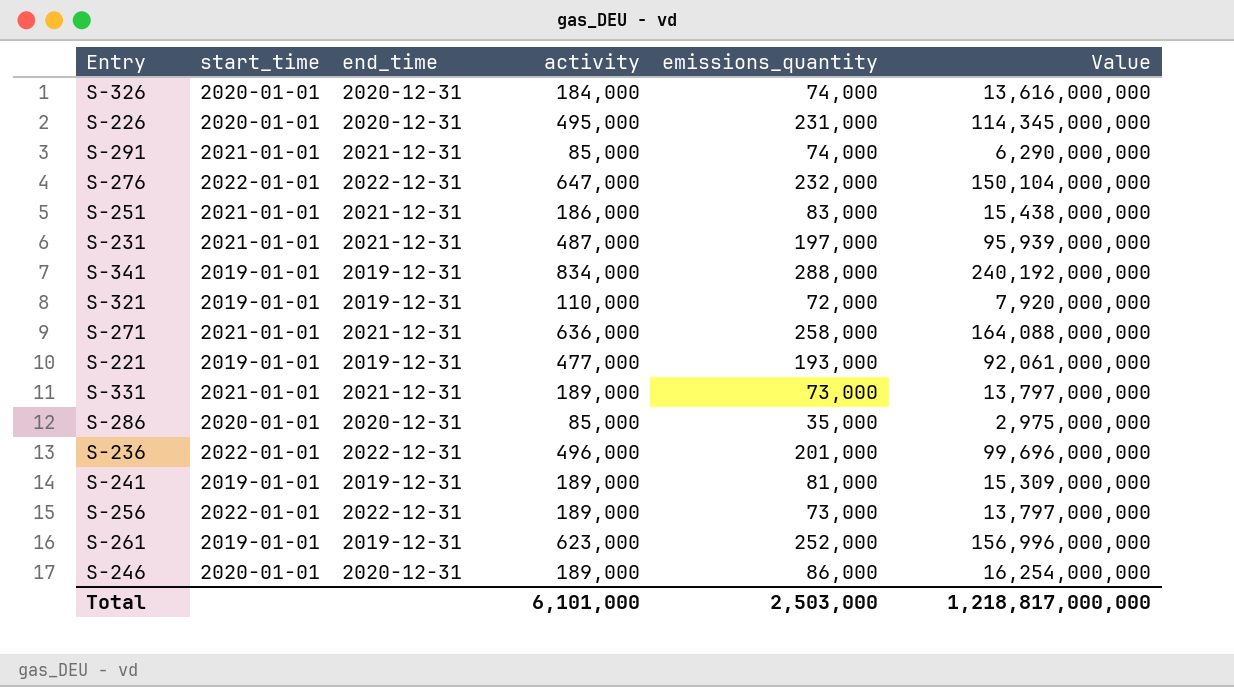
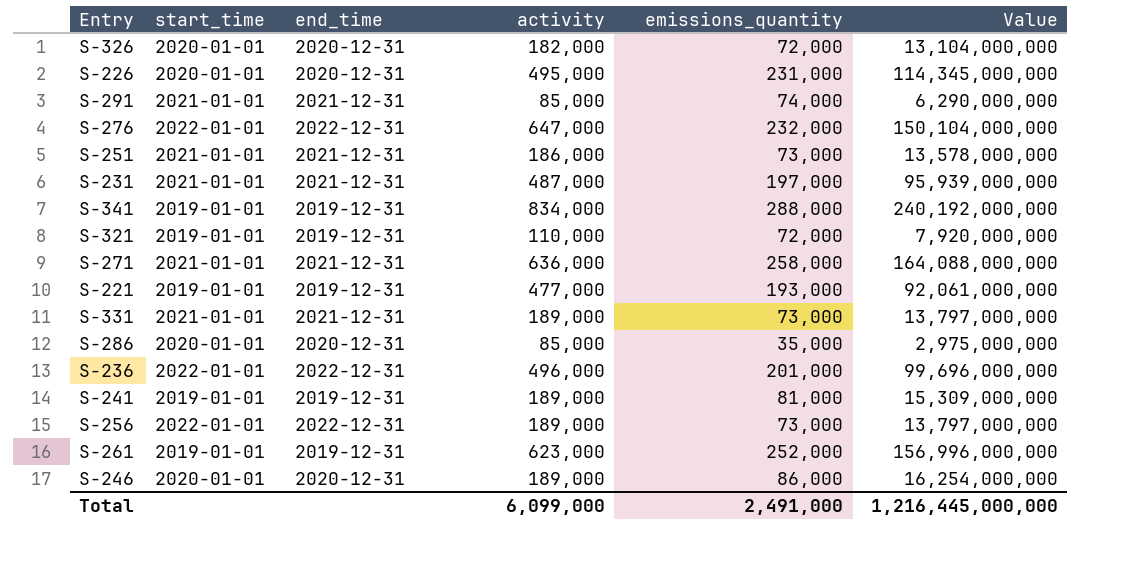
S-326 | activity: 184,000 -> 182,000
S-326 | emissions_quantity: 74,000 -> 72,000
S-326 | Value: 13,616,000,000 -> 13,104,000,000
S-251 | emissions_quantity: 83,000 -> 73,000
S-251 | Value: 15,438,000,000 -> 13,578,000,000
Total | activity: 6,101,000 -> 6,099,000
Total | emissions_quantity: 2,503,000 -> 2,491,000
Total | Value: 1,218,817,000,000 -> 1,216,445,000,000

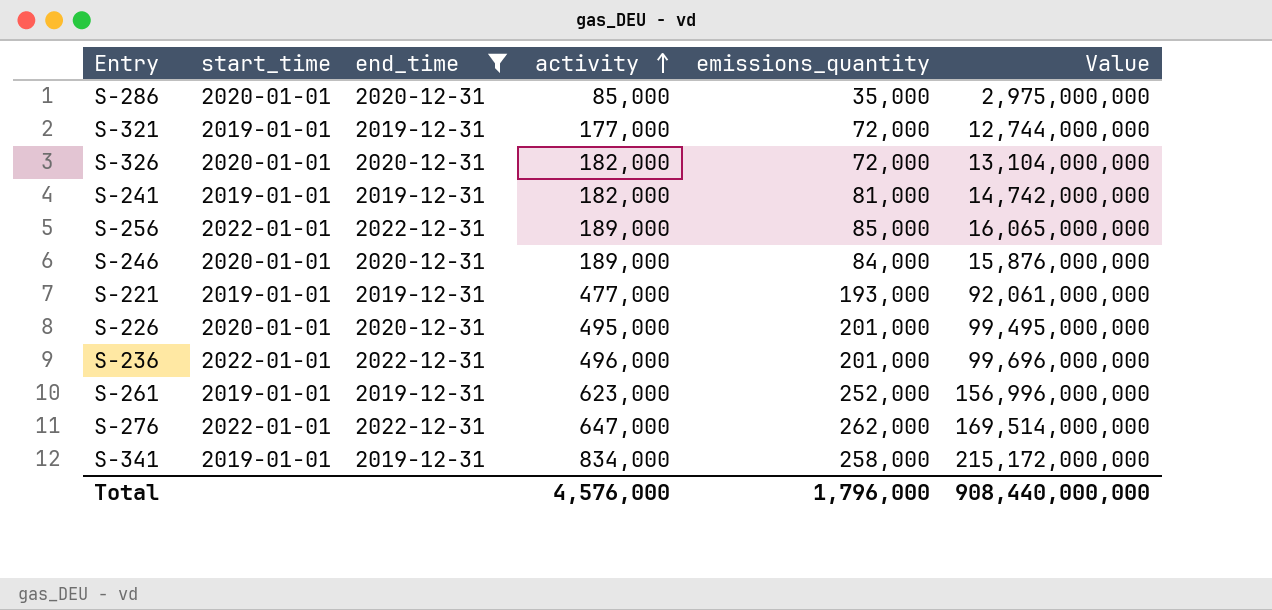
filter: none -> end_time != 2021-12-31
row order: none -> activity ascending
S-321 | activity: 110,000 -> 177,000
S-321 | Value: 7,920,000,000 -> 12,744,000,000
S-241 | activity: 189,000 -> 182,000
S-241 | Value: 15,309,000,000 -> 14,742,000,000
S-256 | emissions_quantity: 73,000 -> 85,000
S-256 | Value: 13,797,000,000 -> 16,065,000,000
S-246 | emissions_quantity: 86,000 -> 84,000
S-246 | Value: 16,254,000,000 -> 15,876,000,000
S-226 | emissions_quantity: 231,000 -> 201,000
S-226 | Value: 114,345,000,000 -> 99,495,000,000
S-276 | emissions_quantity: 232,000 -> 262,000
S-276 | Value: 150,104,000,000 -> 169,514,000,000
S-341 | emissions_quantity: 288,000 -> 258,000
S-341 | Value: 240,192,000,000 -> 215,172,000,000
Total | activity: 6,099,000 -> 4,576,000
Total | emissions_quantity: 2,491,000 -> 1,796,000
Total | Value: 1,216,445,000,000 -> 908,440,000,000

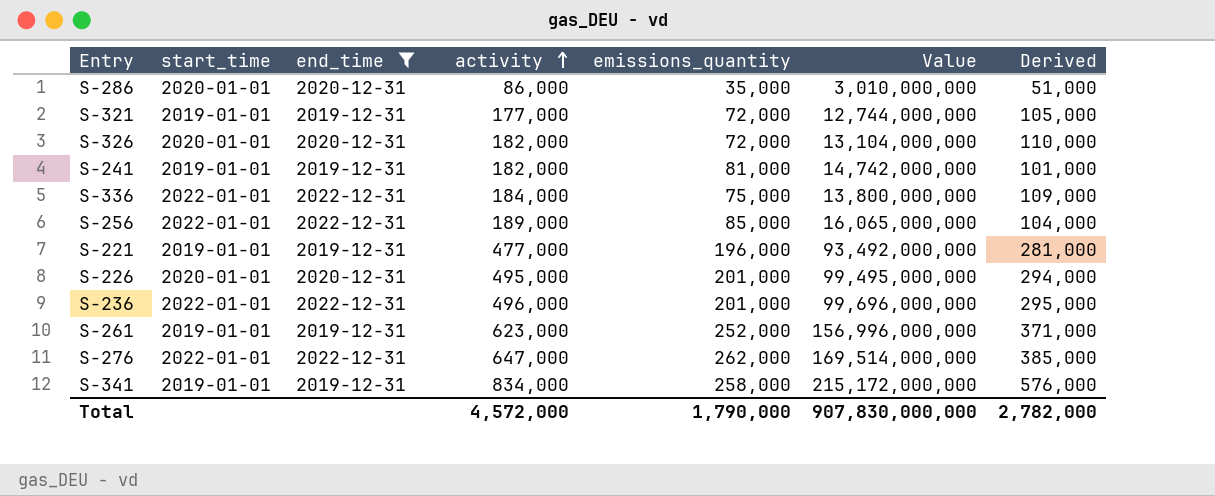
column Derived | formula: none -> [activity] - [emissions_quantity]
row S-246: 2020-01-01 | 2020-12-31 | 189,000 | 84,000 | 15,876,000,000 -> none
S-286 | activity: 85,000 -> 86,000
S-286 | Value: 2,975,000,000 -> 3,010,000,000
row S-336: none -> 2022-01-01 | 2022-12-31 | 184,000 | 75,000 | 13,800,000,000 | 109,000
S-221 | emissions_quantity: 193,000 -> 196,000
S-221 | Value: 92,061,000,000 -> 93,492,000,000
Total | activity: 4,576,000 -> 4,572,000
Total | emissions_quantity: 1,796,000 -> 1,790,000
Total | Value: 908,440,000,000 -> 907,830,000,000

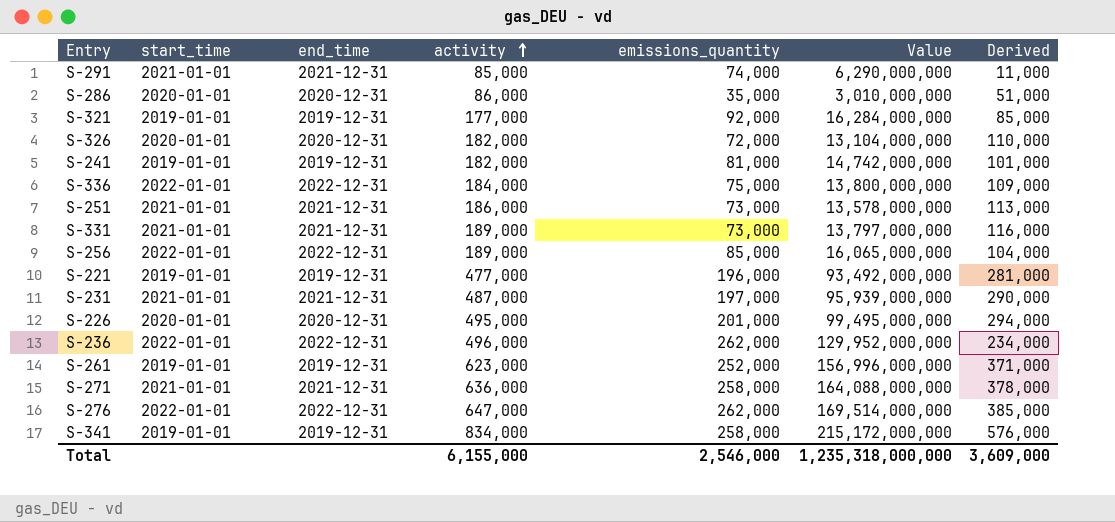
filter: end_time != 2021-12-31 -> none
S-321 | emissions_quantity: 72,000 -> 92,000
S-321 | Value: 12,744,000,000 -> 16,284,000,000
S-321 | Derived: 105,000 -> 85,000
S-236 | emissions_quantity: 201,000 -> 262,000
S-236 | Value: 99,696,000,000 -> 129,952,000,000
S-236 | Derived: 295,000 -> 234,000
Total | activity: 4,572,000 -> 6,155,000
Total | emissions_quantity: 1,790,000 -> 2,546,000
Total | Value: 907,830,000,000 -> 1,235,318,000,000
Total | Derived: 2,782,000 -> 3,609,000

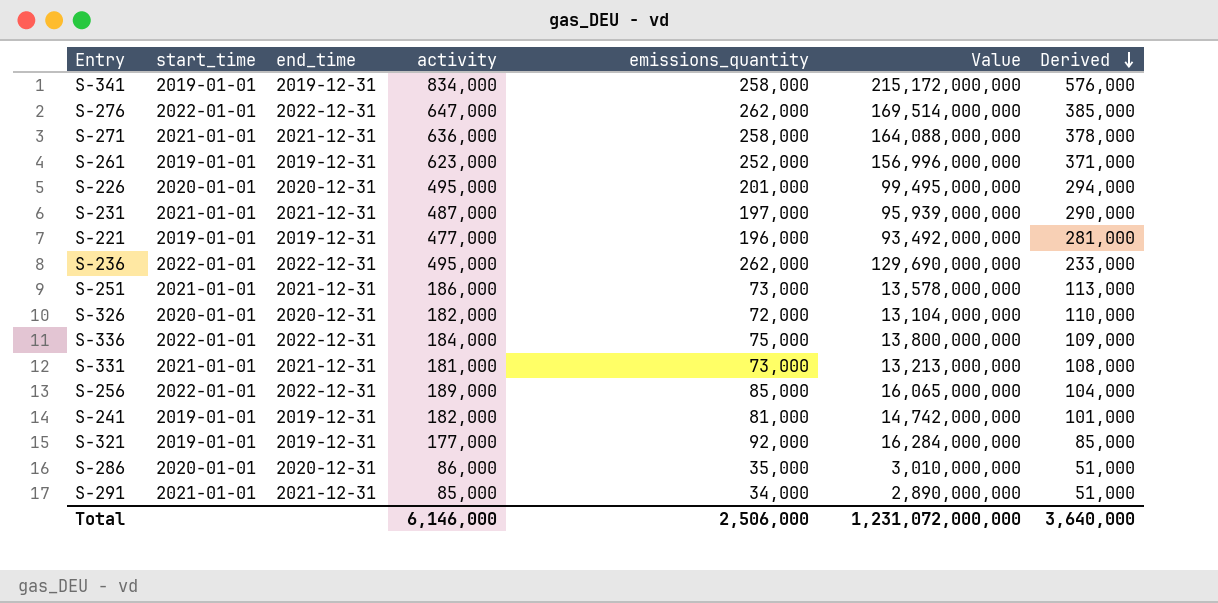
row order: activity ascending -> Derived descending
S-236 | activity: 496,000 -> 495,000
S-236 | Value: 129,952,000,000 -> 129,690,000,000
S-236 | Derived: 234,000 -> 233,000
S-331 | activity: 189,000 -> 181,000
S-331 | Value: 13,797,000,000 -> 13,213,000,000
S-331 | Derived: 116,000 -> 108,000
S-291 | emissions_quantity: 74,000 -> 34,000
S-291 | Value: 6,290,000,000 -> 2,890,000,000
S-291 | Derived: 11,000 -> 51,000
Total | activity: 6,155,000 -> 6,146,000
Total | emissions_quantity: 2,546,000 -> 2,506,000
Total | Value: 1,235,318,000,000 -> 1,231,072,000,000
Total | Derived: 3,609,000 -> 3,640,000

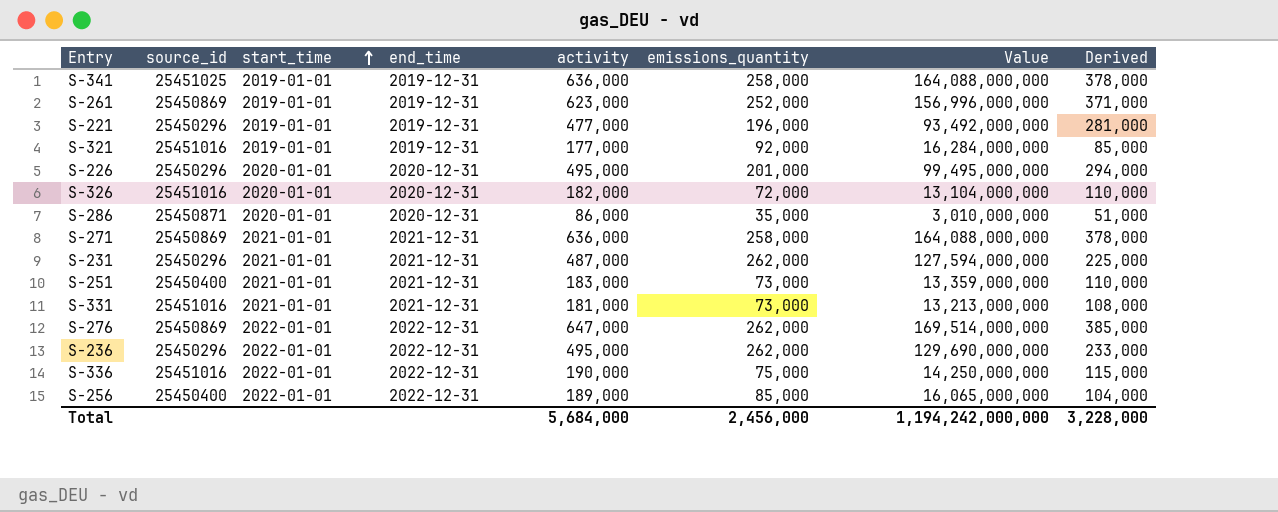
row order: Derived descending -> start_time ascending
column source_id | position: none -> 2
row S-241: 2019-01-01 | 2019-12-31 | 182,000 | 81,000 | 14,742,000,000 | 101,000 -> none
row S-291: 2021-01-01 | 2021-12-31 | 85,000 | 34,000 | 2,890,000,000 | 51,000 -> none
S-341 | activity: 834,000 -> 636,000
S-341 | Value: 215,172,000,000 -> 164,088,000,000
S-341 | Derived: 576,000 -> 378,000
S-231 | emissions_quantity: 197,000 -> 262,000
S-231 | Value: 95,939,000,000 -> 127,594,000,000
S-231 | Derived: 290,000 -> 225,000
S-251 | activity: 186,000 -> 183,000
S-251 | Value: 13,578,000,000 -> 13,359,000,000
S-251 | Derived: 113,000 -> 110,000
S-336 | activity: 184,000 -> 190,000
S-336 | Value: 13,800,000,000 -> 14,250,000,000
S-336 | Derived: 109,000 -> 115,000
Total | activity: 6,146,000 -> 5,684,000
Total | emissions_quantity: 2,506,000 -> 2,456,000
Total | Value: 1,231,072,000,000 -> 1,194,242,000,000
Total | Derived: 3,640,000 -> 3,228,000

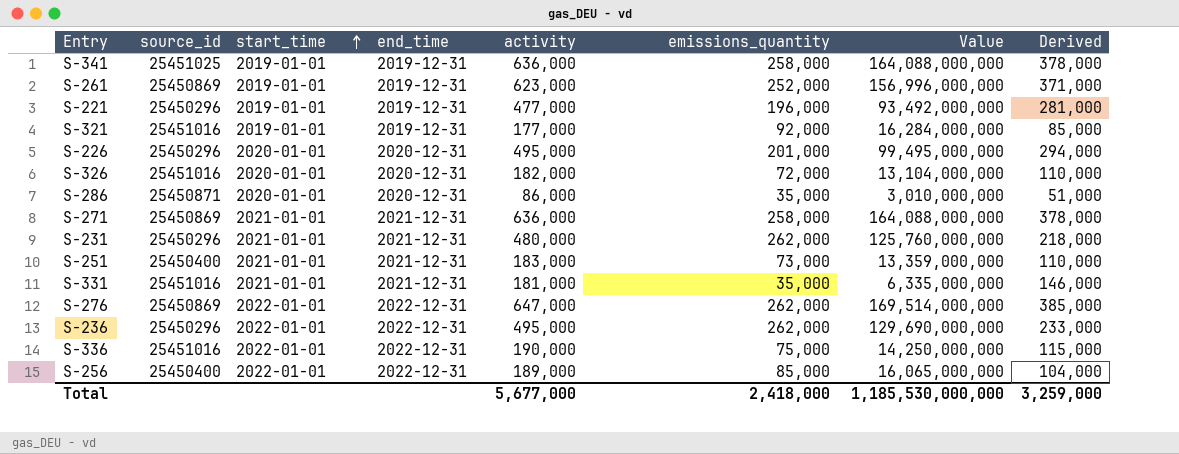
S-231 | activity: 487,000 -> 480,000
S-231 | Value: 127,594,000,000 -> 125,760,000,000
S-231 | Derived: 225,000 -> 218,000
S-331 | emissions_quantity: 73,000 -> 35,000
S-331 | Value: 13,213,000,000 -> 6,335,000,000
S-331 | Derived: 108,000 -> 146,000
Total | activity: 5,684,000 -> 5,677,000
Total | emissions_quantity: 2,456,000 -> 2,418,000
Total | Value: 1,194,242,000,000 -> 1,185,530,000,000
Total | Derived: 3,228,000 -> 3,259,000

